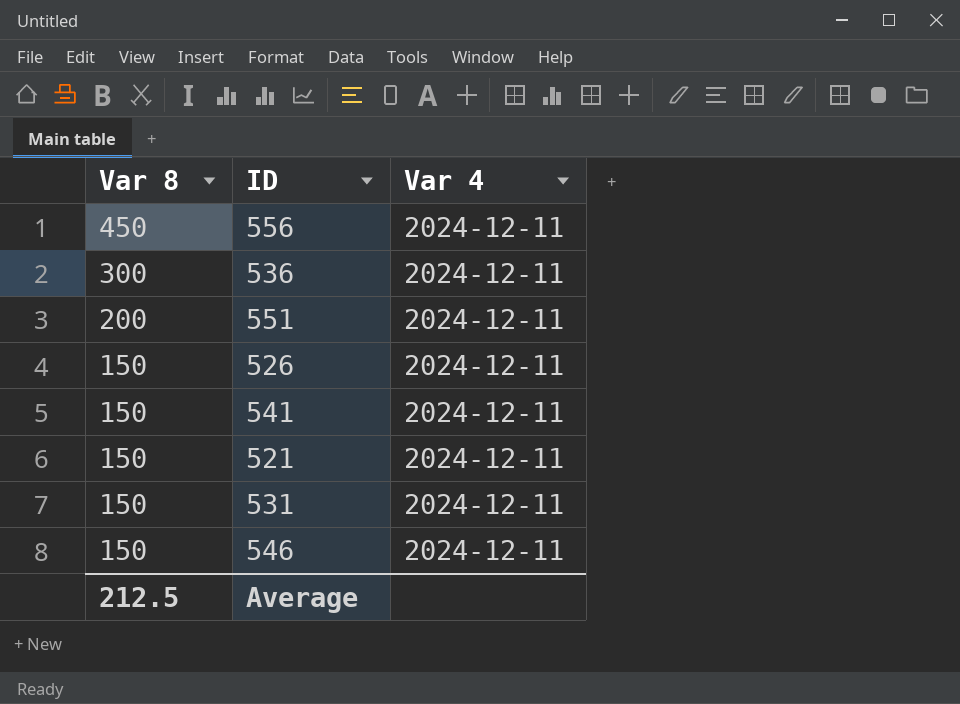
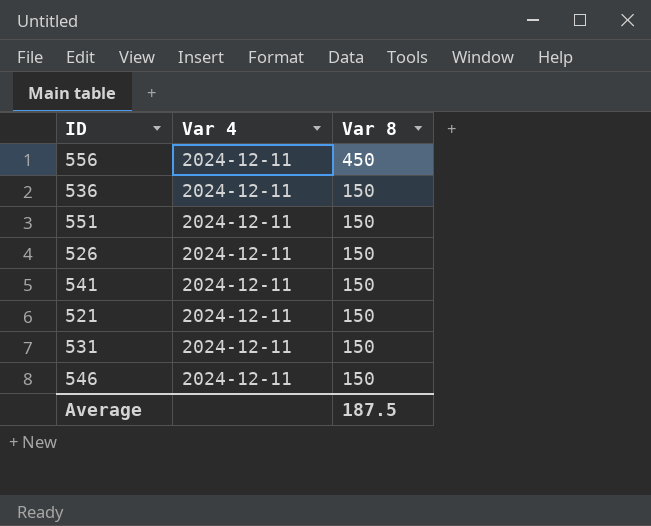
column Var 8 | position: 1 -> 3
536 | Var 8: 300 -> 150
551 | Var 8: 200 -> 150
Average | Var 8: 212.5 -> 187.5

